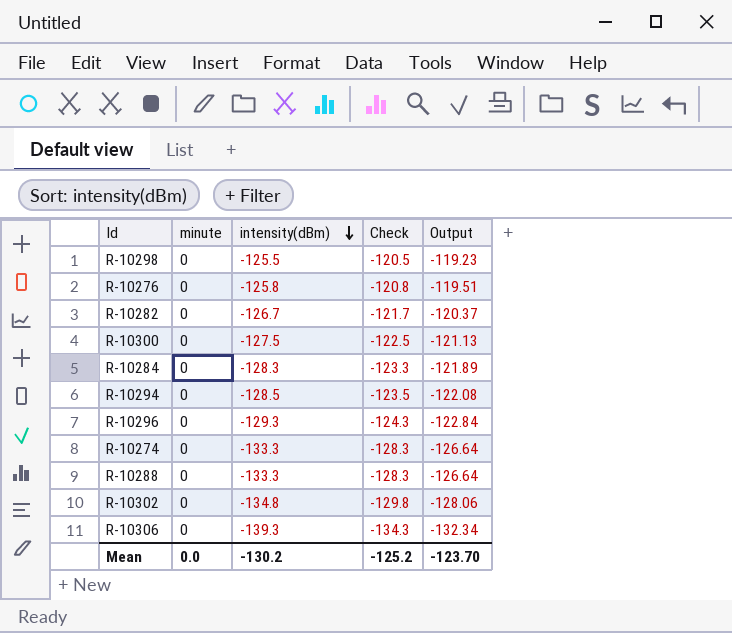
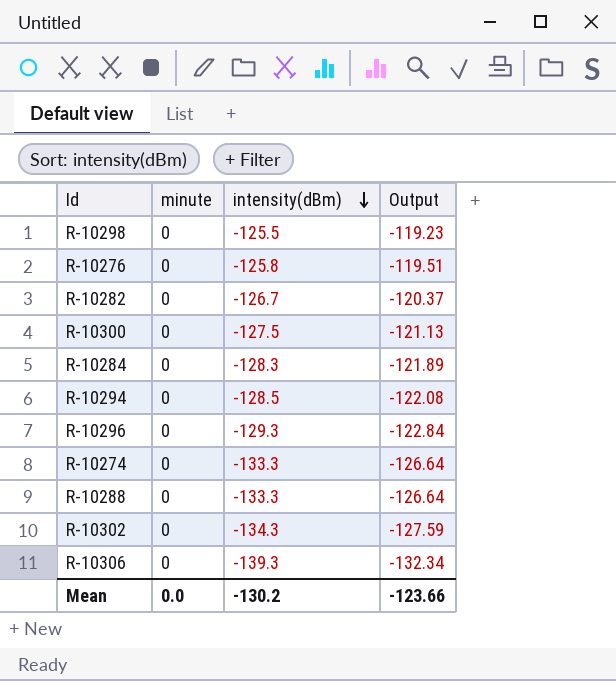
column Check | formula: [intensity(dBm)] + 5 -> none
R-10302 | intensity(dBm): -134.8 -> -134.3
R-10302 | Output: -128.06 -> -127.59
Mean | Output: -123.70 -> -123.66

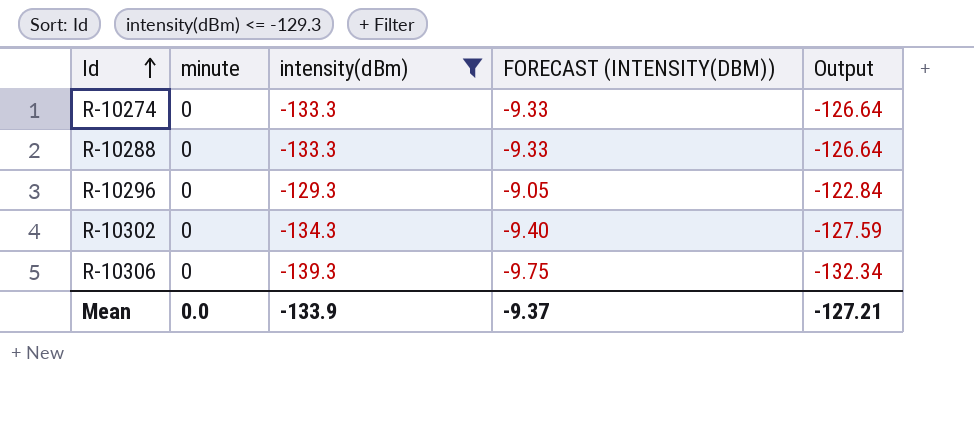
filter: none -> intensity(dBm) <= -129.3
row order: intensity(dBm) descending -> Id ascending
column FORECAST (INTENSITY(DBM)) | formula: none -> [intensity(dBm)] * 0.07
Mean | intensity(dBm): -130.2 -> -133.9
Mean | Output: -123.66 -> -127.21

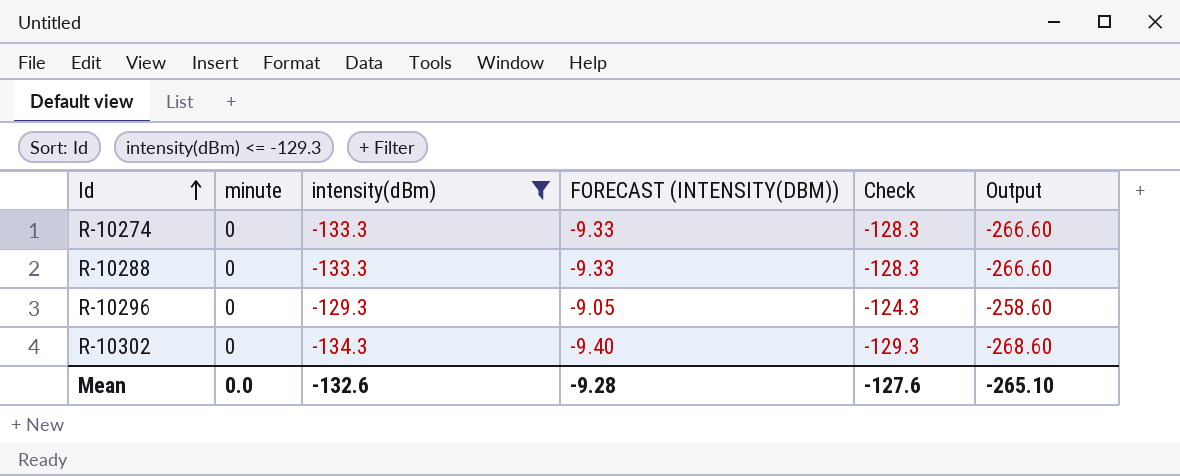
column Check | formula: none -> [intensity(dBm)] + 5
column Output | formula: [intensity(dBm)] * 0.95 -> [intensity(dBm)] * 2
row R-10306: 0 | -139.3 | -9.75 | -132.34 -> none
Mean | intensity(dBm): -133.9 -> -132.6
Mean | FORECAST (INTENSITY(DBM)): -9.37 -> -9.28
Mean | Output: -127.21 -> -265.10

